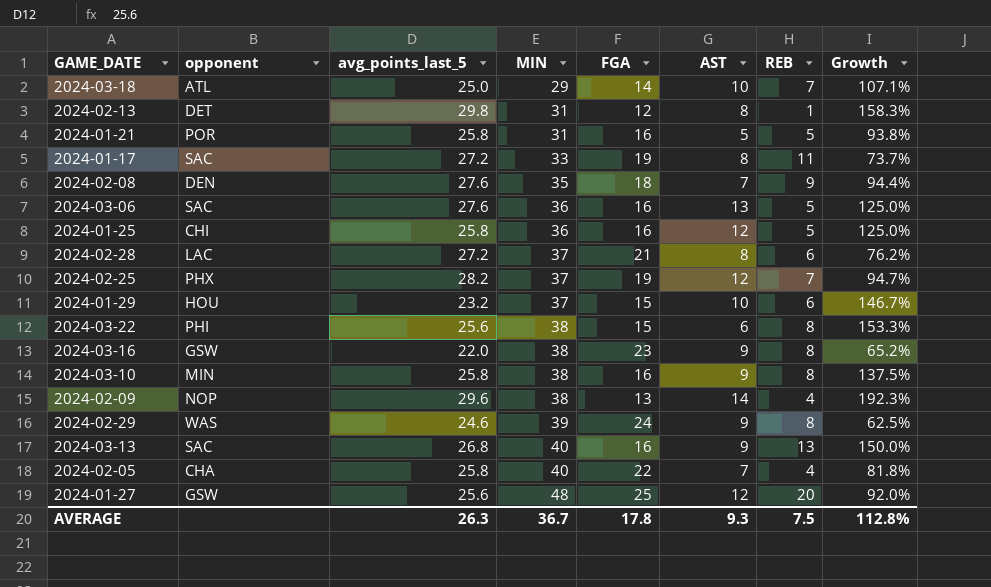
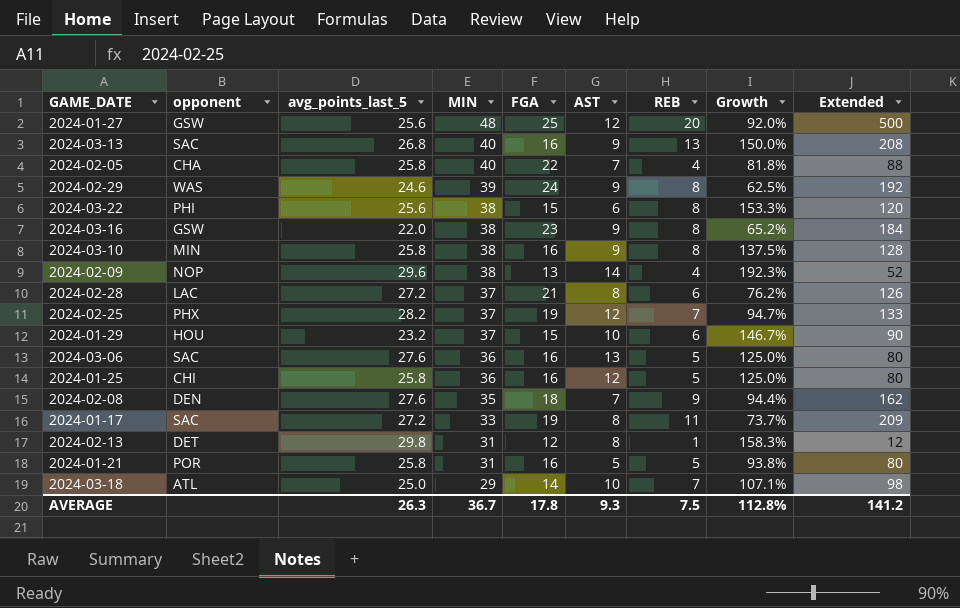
row order: MIN ascending -> MIN descending
column Extended | formula: none -> [FGA] * [REB]

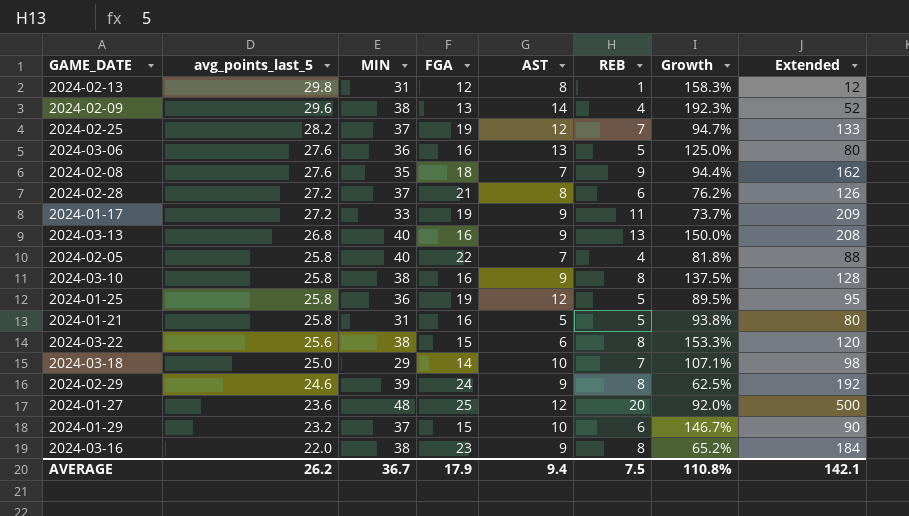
row order: MIN descending -> avg_points_last_5 descending
column opponent | position: 2 -> none
2024-01-17 | AST: 8 -> 9
2024-01-25 | FGA: 16 -> 19
2024-01-25 | Growth: 125.0% -> 89.5%
2024-01-25 | Extended: 80 -> 95
2024-01-27 | avg_points_last_5: 25.6 -> 23.6
AVERAGE | avg_points_last_5: 26.3 -> 26.2
AVERAGE | FGA: 17.8 -> 17.9
AVERAGE | AST: 9.3 -> 9.4
AVERAGE | Growth: 112.8% -> 110.8%
AVERAGE | Extended: 141.2 -> 142.1

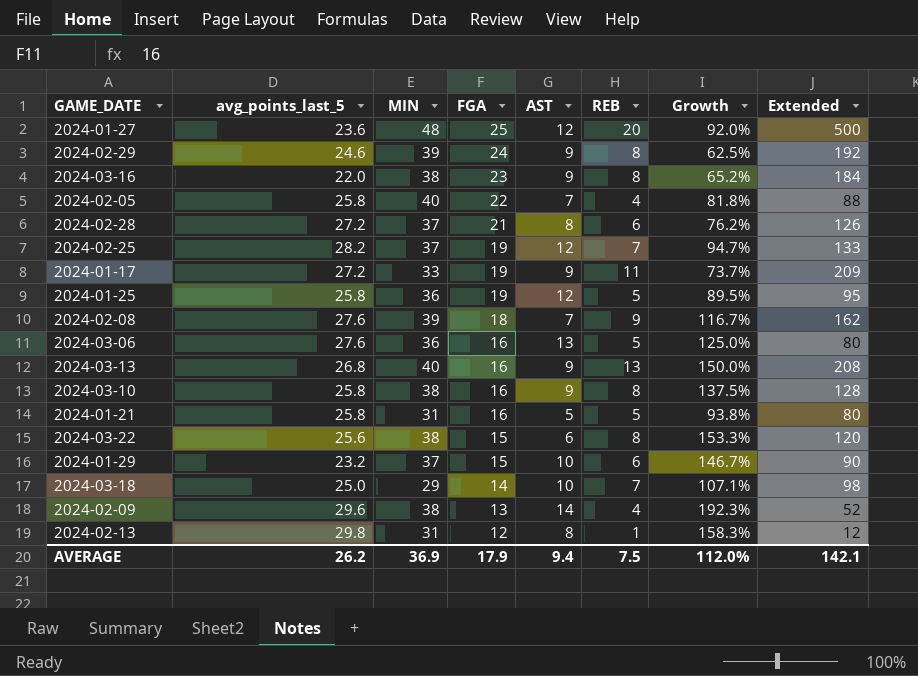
row order: avg_points_last_5 descending -> FGA descending
2024-02-08 | MIN: 35 -> 39
2024-02-08 | Growth: 94.4% -> 116.7%
AVERAGE | MIN: 36.7 -> 36.9
AVERAGE | Growth: 110.8% -> 112.0%

